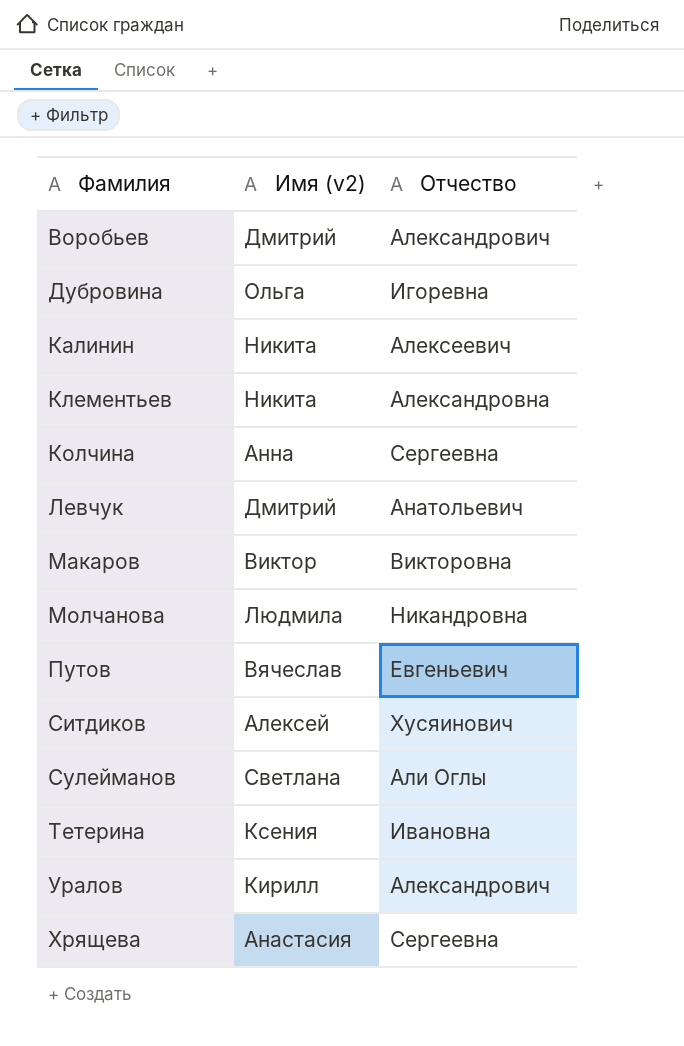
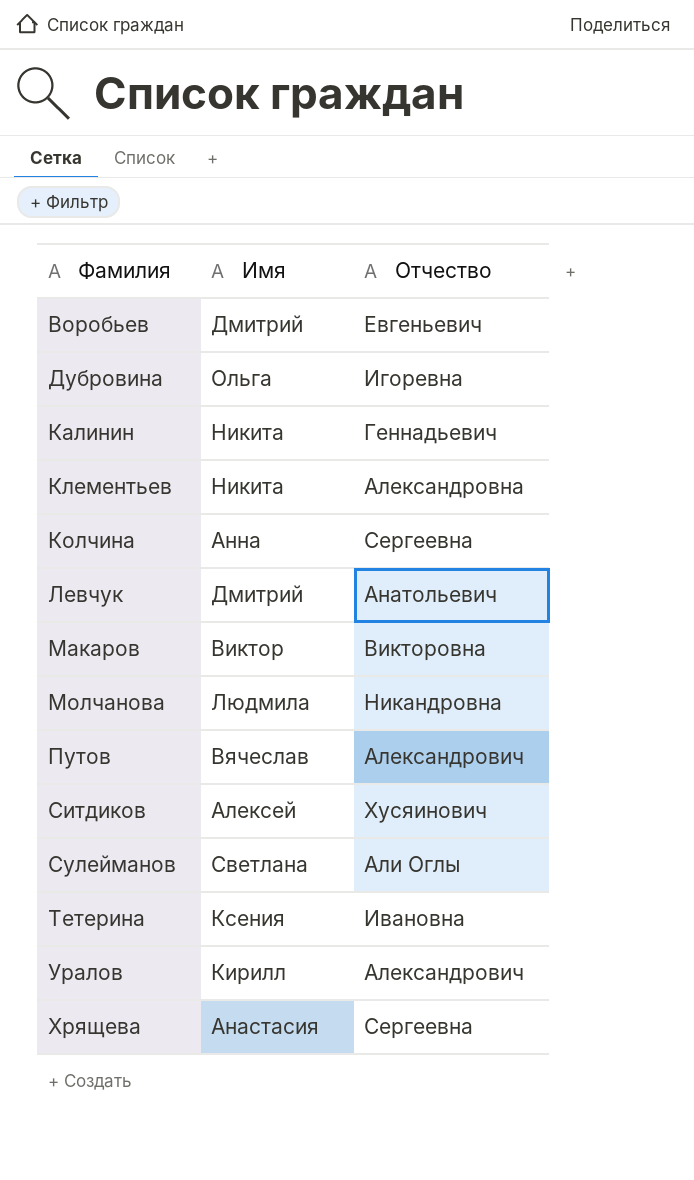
column name: Имя (v2) -> Имя
Воробьев | Отчество: Александрович -> Евгеньевич
Калинин | Отчество: Алексеевич -> Геннадьевич
Путов | Отчество: Евгеньевич -> Александрович

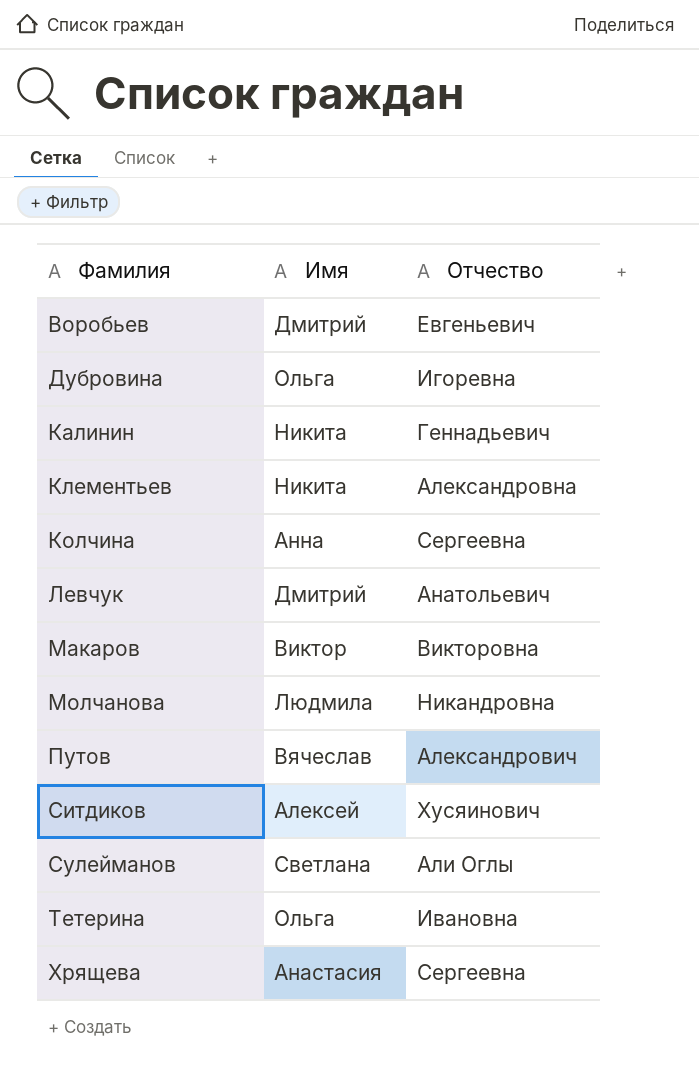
row Уралов: Кирилл | Александрович -> none
Тетерина | Имя: Ксения -> Ольга

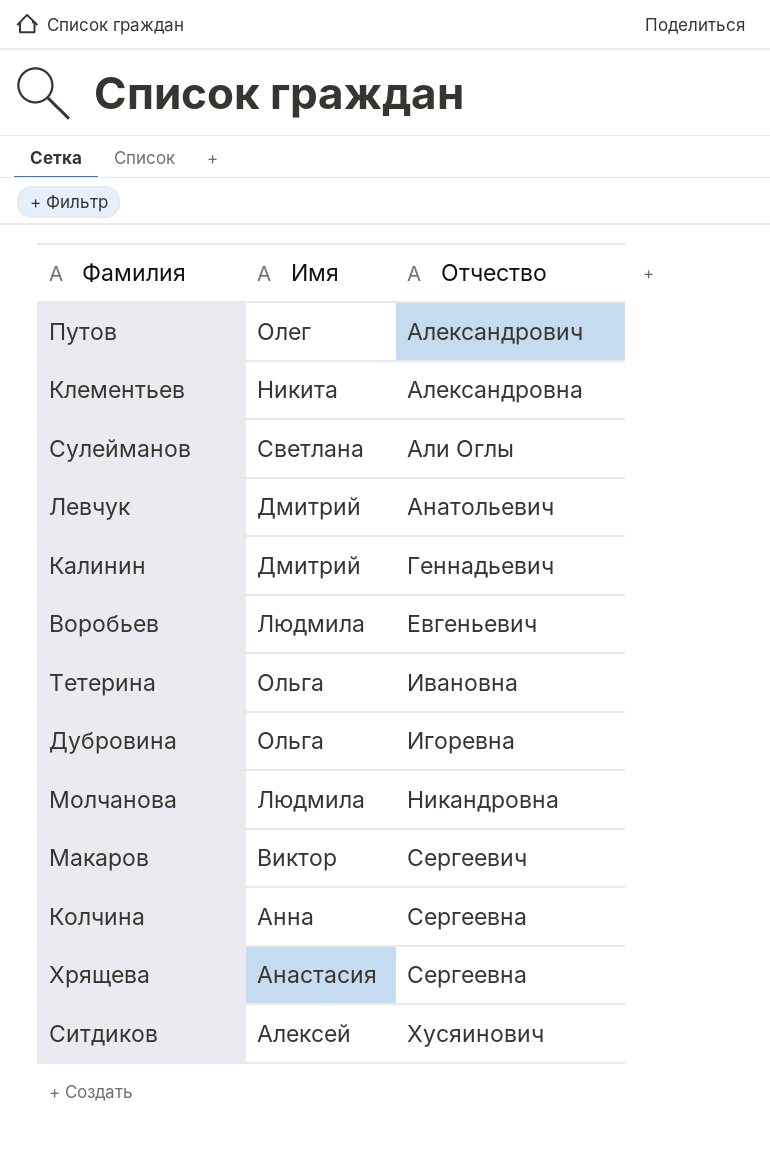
row order: Фамилия ascending -> Отчество ascending
Путов | Имя: Вячеслав -> Олег
Калинин | Имя: Никита -> Дмитрий
Воробьев | Имя: Дмитрий -> Людмила
Макаров | Отчество: Викторовна -> Сергеевич

